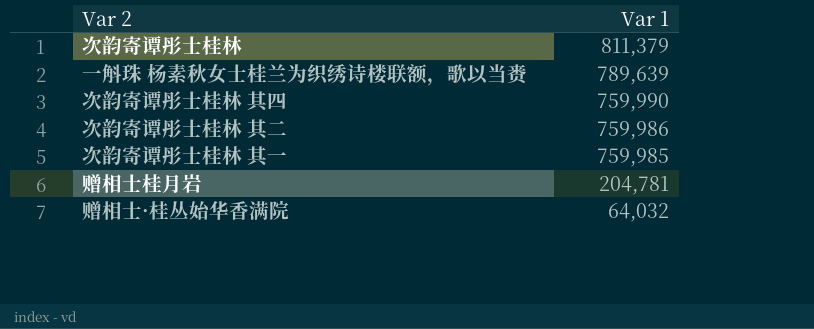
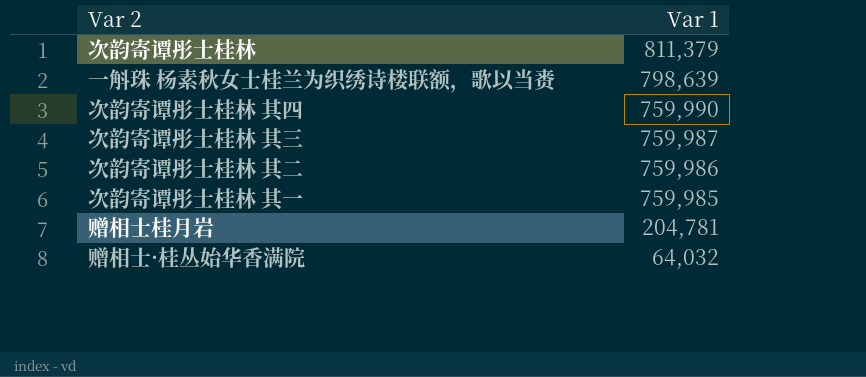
一斛珠 杨素秋女士桂兰为织绣诗楼联额，歌以当赉 | Var 1: 789,639 -> 798,639
row 次韵寄谭彤士桂林 其三: none -> 759,987

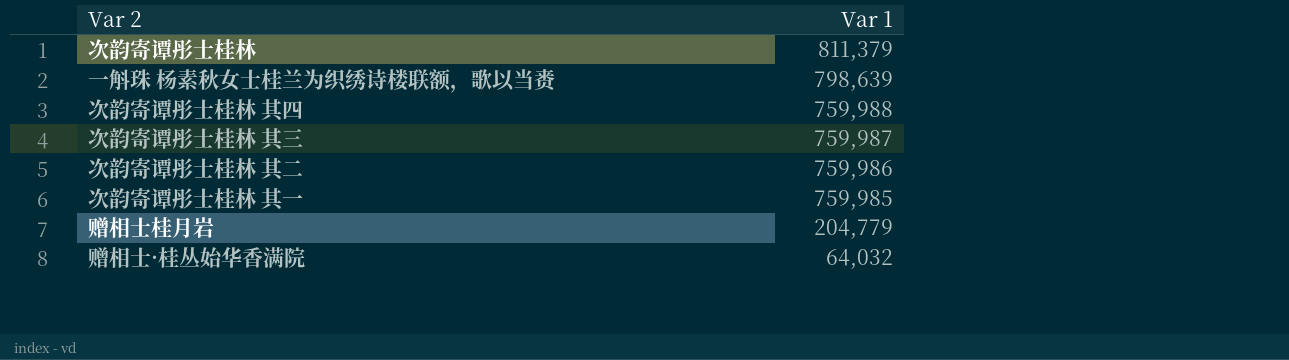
次韵寄谭彤士桂林 其四 | Var 1: 759,990 -> 759,988
赠相士桂月岩 | Var 1: 204,781 -> 204,779

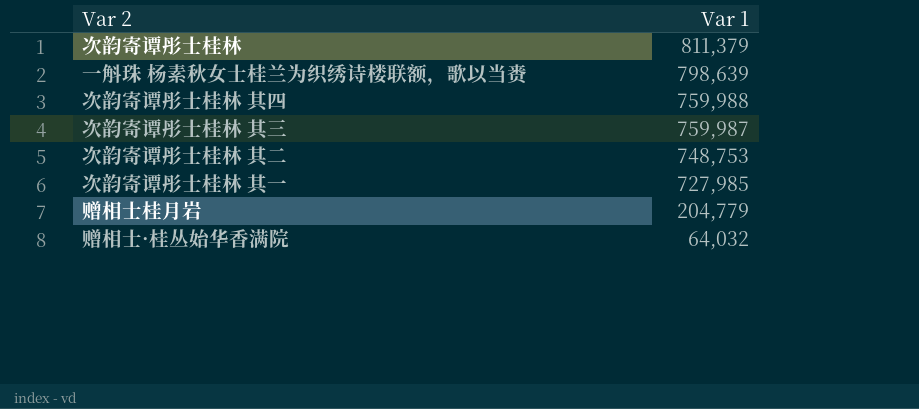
次韵寄谭彤士桂林 其二 | Var 1: 759,986 -> 748,753
次韵寄谭彤士桂林 其一 | Var 1: 759,985 -> 727,985

